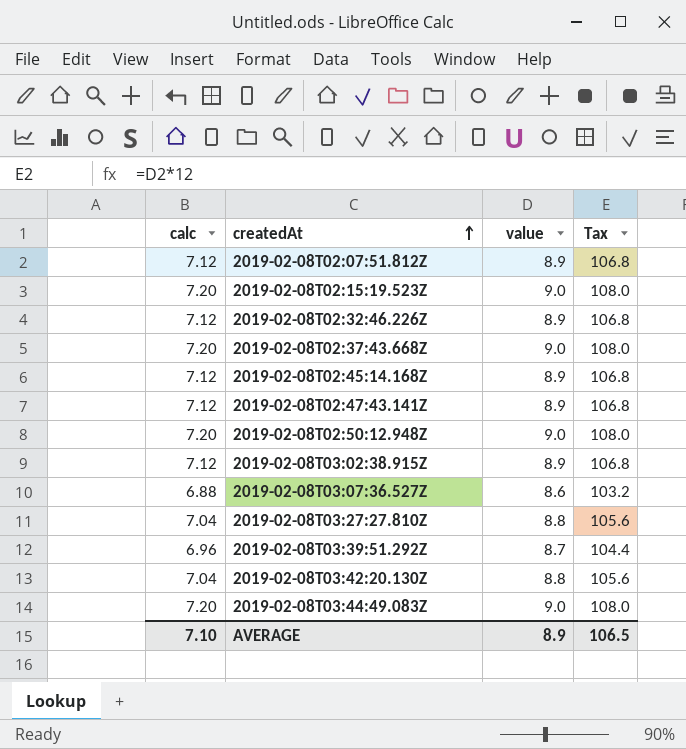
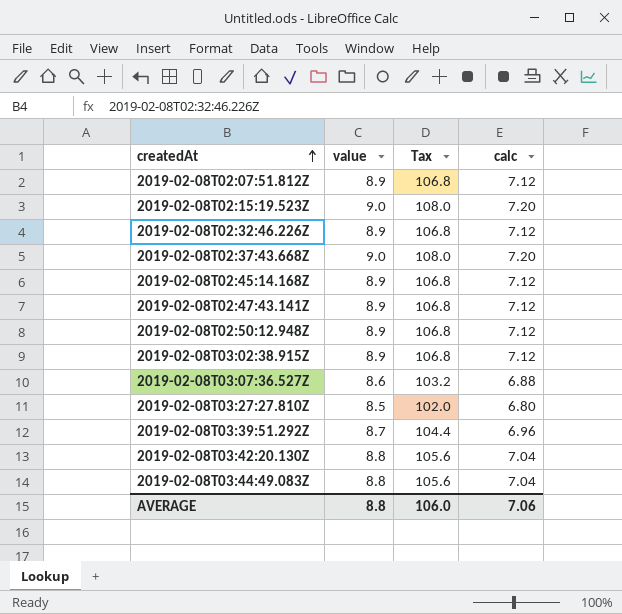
column calc | position: 1 -> 4
2019-02-08T02:50:12.948Z | value: 9.0 -> 8.9
2019-02-08T02:50:12.948Z | Tax: 108.0 -> 106.8
2019-02-08T02:50:12.948Z | calc: 7.20 -> 7.12
2019-02-08T03:27:27.810Z | value: 8.8 -> 8.5
2019-02-08T03:27:27.810Z | Tax: 105.6 -> 102.0
2019-02-08T03:27:27.810Z | calc: 7.04 -> 6.80
2019-02-08T03:44:49.083Z | value: 9.0 -> 8.8
2019-02-08T03:44:49.083Z | Tax: 108.0 -> 105.6
2019-02-08T03:44:49.083Z | calc: 7.20 -> 7.04
AVERAGE | value: 8.9 -> 8.8
AVERAGE | Tax: 106.5 -> 106.0
AVERAGE | calc: 7.10 -> 7.06

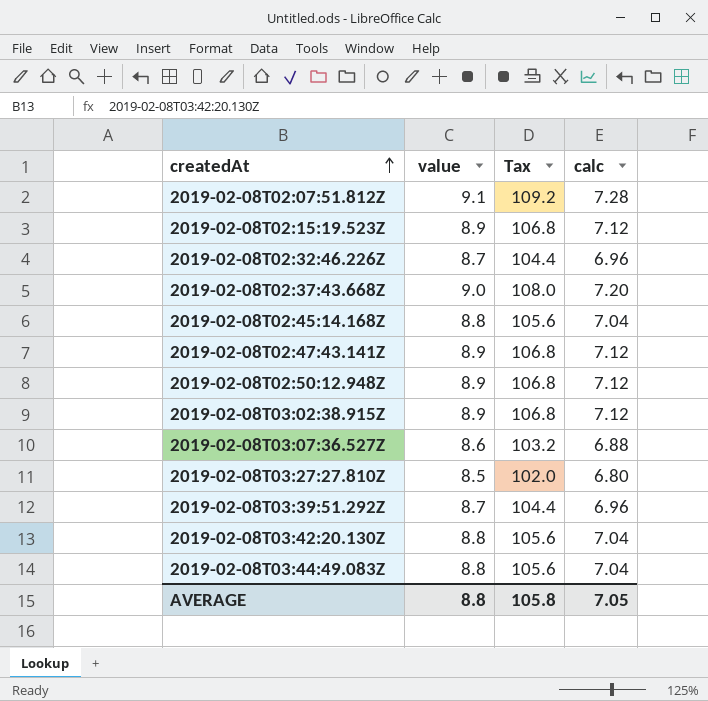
2019-02-08T02:07:51.812Z | value: 8.9 -> 9.1
2019-02-08T02:07:51.812Z | Tax: 106.8 -> 109.2
2019-02-08T02:07:51.812Z | calc: 7.12 -> 7.28
2019-02-08T02:15:19.523Z | value: 9.0 -> 8.9
2019-02-08T02:15:19.523Z | Tax: 108.0 -> 106.8
2019-02-08T02:15:19.523Z | calc: 7.20 -> 7.12
2019-02-08T02:32:46.226Z | value: 8.9 -> 8.7
2019-02-08T02:32:46.226Z | Tax: 106.8 -> 104.4
2019-02-08T02:32:46.226Z | calc: 7.12 -> 6.96
2019-02-08T02:45:14.168Z | value: 8.9 -> 8.8
2019-02-08T02:45:14.168Z | Tax: 106.8 -> 105.6
2019-02-08T02:45:14.168Z | calc: 7.12 -> 7.04
AVERAGE | Tax: 106.0 -> 105.8
AVERAGE | calc: 7.06 -> 7.05

